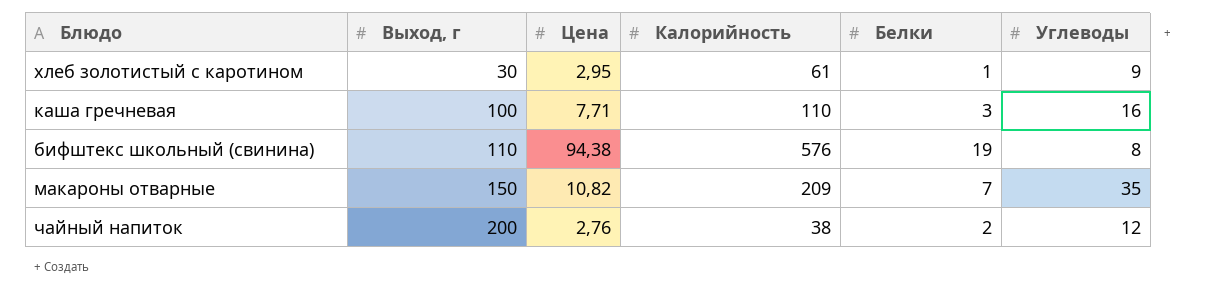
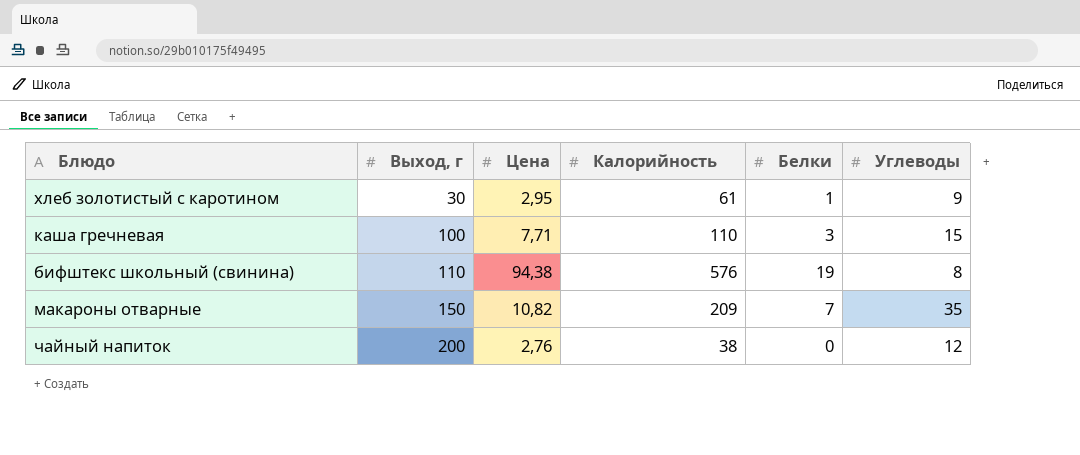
каша гречневая | Углеводы: 16 -> 15
чайный напиток | Белки: 2 -> 0

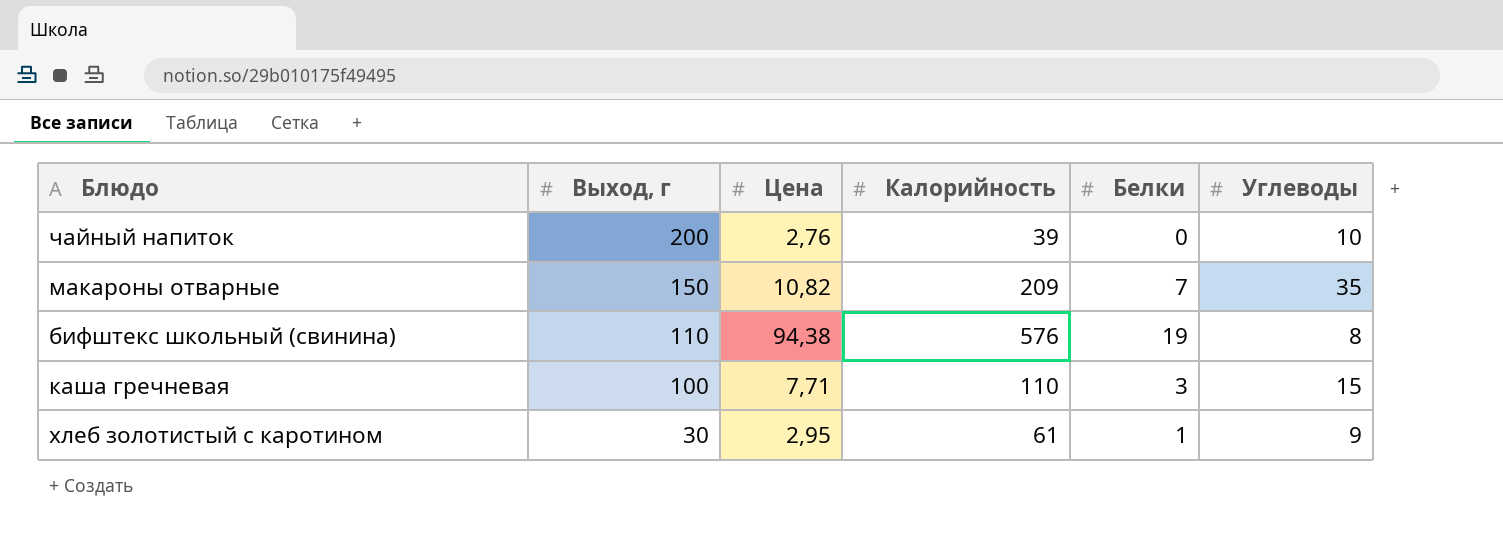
row order: Выход, г ascending -> Выход, г descending
чайный напиток | Калорийность: 38 -> 39
чайный напиток | Углеводы: 12 -> 10

